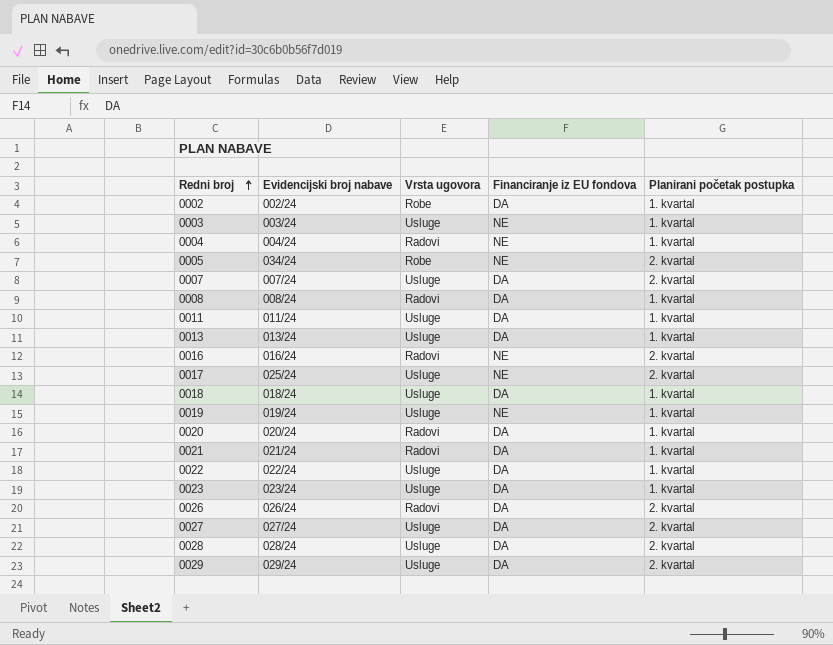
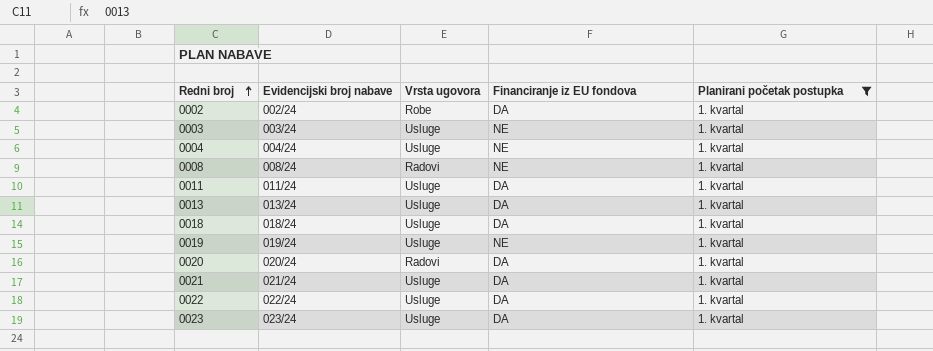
filter: none -> Planirani početak postupka = 1. kvartal
0004 | Vrsta ugovora: Radovi -> Usluge
0008 | Financiranje iz EU fondova: DA -> NE
0021 | Vrsta ugovora: Radovi -> Usluge

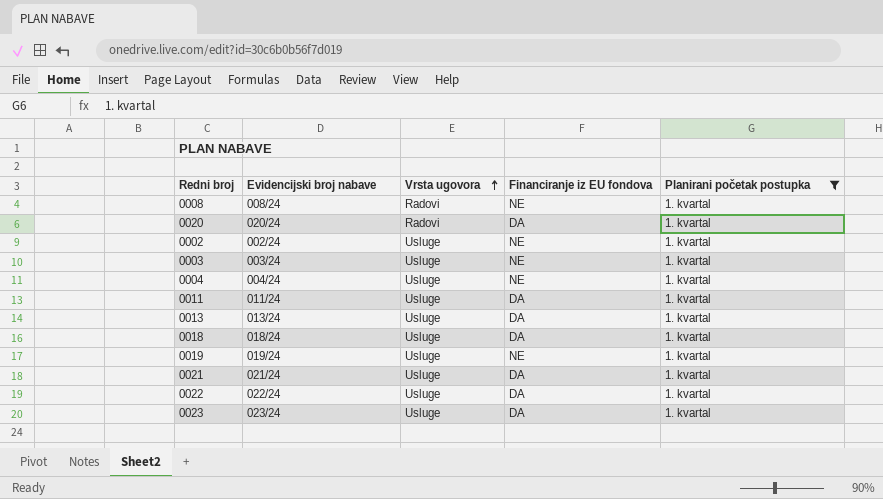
row order: Redni broj ascending -> Vrsta ugovora ascending
0002 | Vrsta ugovora: Robe -> Usluge
0002 | Financiranje iz EU fondova: DA -> NE

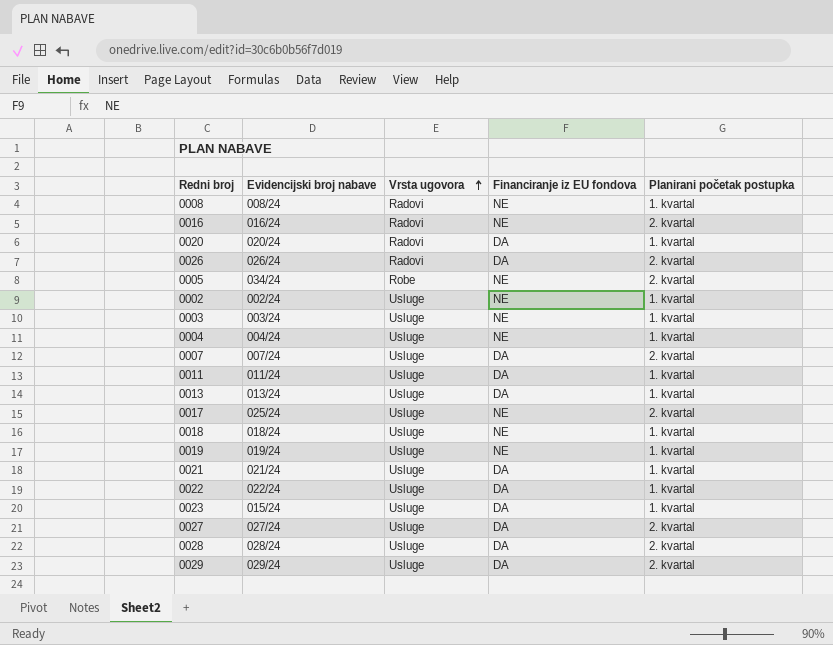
filter: Planirani početak postupka = 1. kvartal -> none
0018 | Financiranje iz EU fondova: DA -> NE
0023 | Evidencijski broj nabave: 023/24 -> 015/24

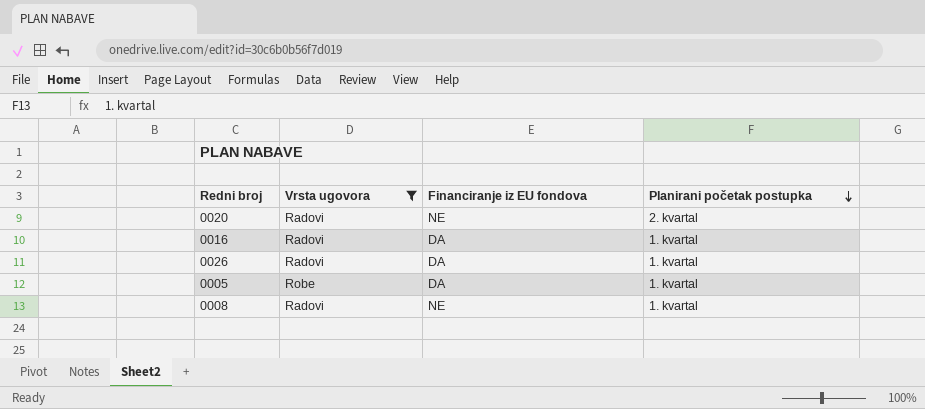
filter: none -> Vrsta ugovora != Usluge
row order: Vrsta ugovora ascending -> Planirani početak postupka descending
column Evidencijski broj nabave | position: 2 -> none
0020 | Financiranje iz EU fondova: DA -> NE
0020 | Planirani početak postupka: 1. kvartal -> 2. kvartal
0016 | Financiranje iz EU fondova: NE -> DA
0016 | Planirani početak postupka: 2. kvartal -> 1. kvartal
0026 | Planirani početak postupka: 2. kvartal -> 1. kvartal
0005 | Financiranje iz EU fondova: NE -> DA
0005 | Planirani početak postupka: 2. kvartal -> 1. kvartal

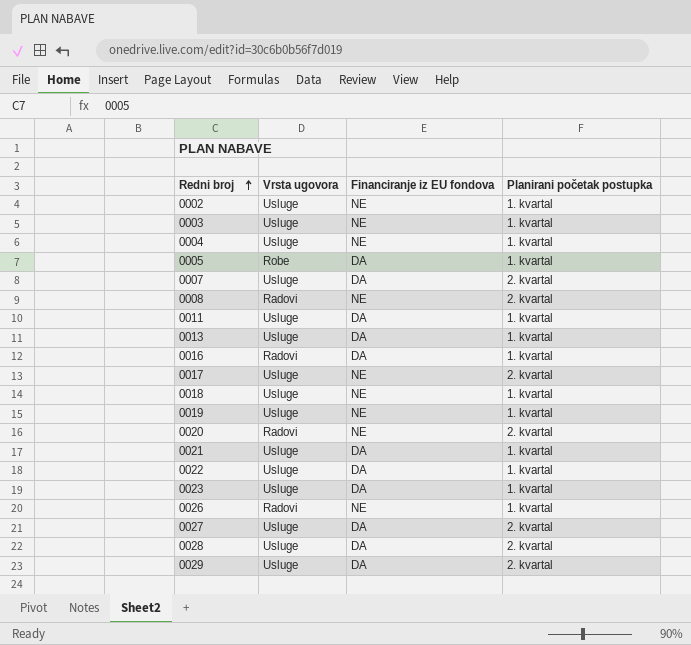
filter: Vrsta ugovora != Usluge -> none
row order: Planirani početak postupka descending -> Redni broj ascending
0008 | Planirani početak postupka: 1. kvartal -> 2. kvartal
0026 | Financiranje iz EU fondova: DA -> NE

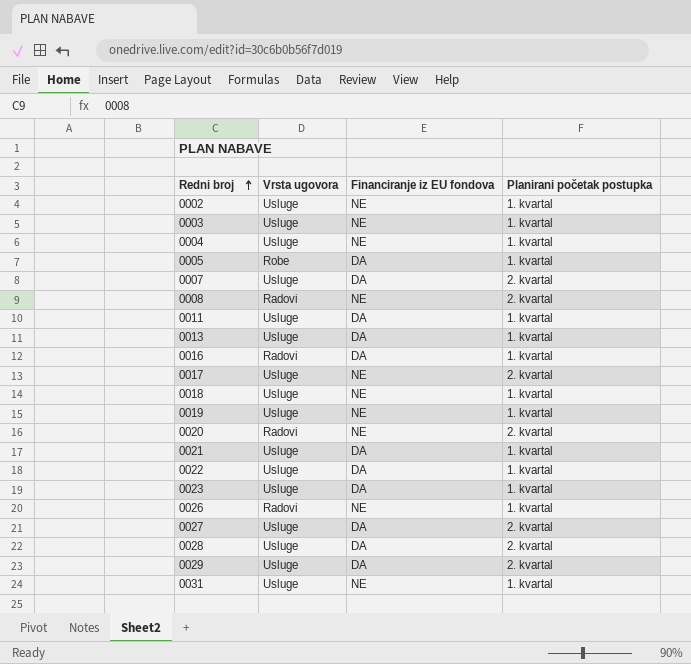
row 0031: none -> Usluge | NE | 1. kvartal

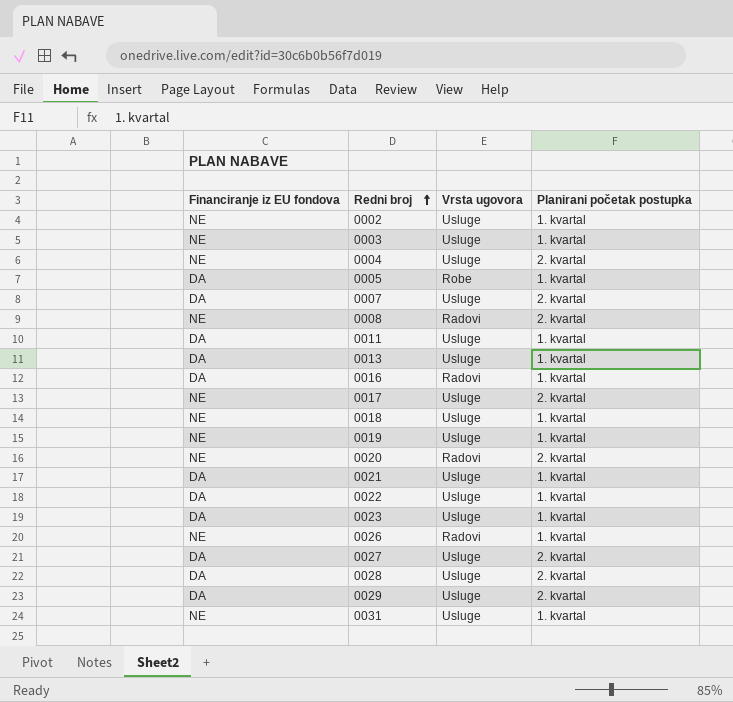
column Financiranje iz EU fondova | position: 3 -> 1
0004 | Planirani početak postupka: 1. kvartal -> 2. kvartal

